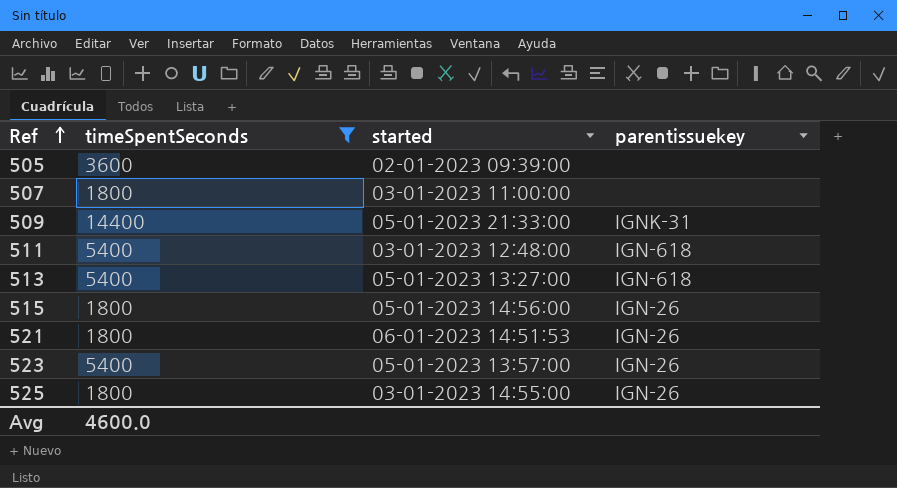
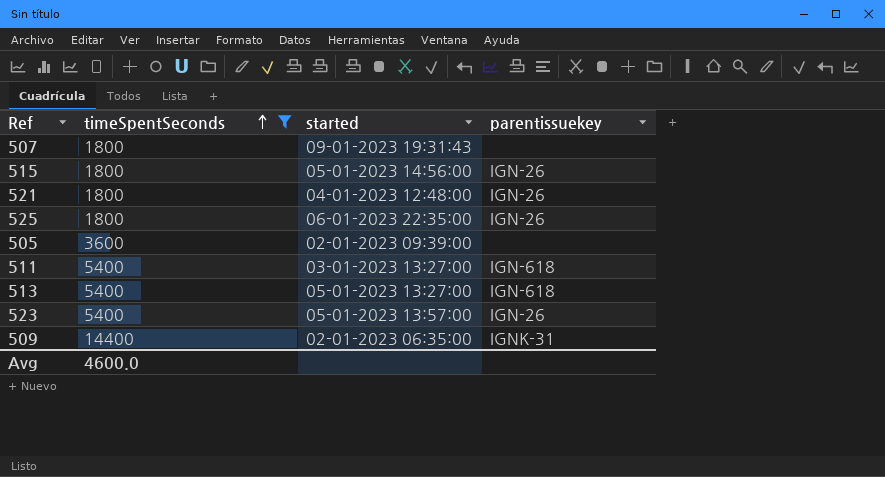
row order: Ref ascending -> timeSpentSeconds ascending
507 | started: 03-01-2023 11:00:00 -> 09-01-2023 19:31:43
521 | started: 06-01-2023 14:51:53 -> 04-01-2023 12:48:00
525 | started: 03-01-2023 14:55:00 -> 06-01-2023 22:35:00
511 | started: 03-01-2023 12:48:00 -> 03-01-2023 13:27:00
509 | started: 05-01-2023 21:33:00 -> 02-01-2023 06:35:00

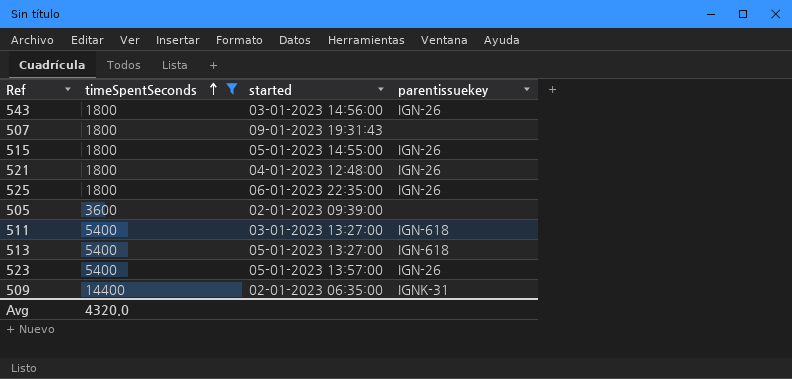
row 543: none -> 1800 | 03-01-2023 14:56:00 | IGN-26
515 | started: 05-01-2023 14:56:00 -> 05-01-2023 14:55:00
Avg | timeSpentSeconds: 4600.0 -> 4320.0

